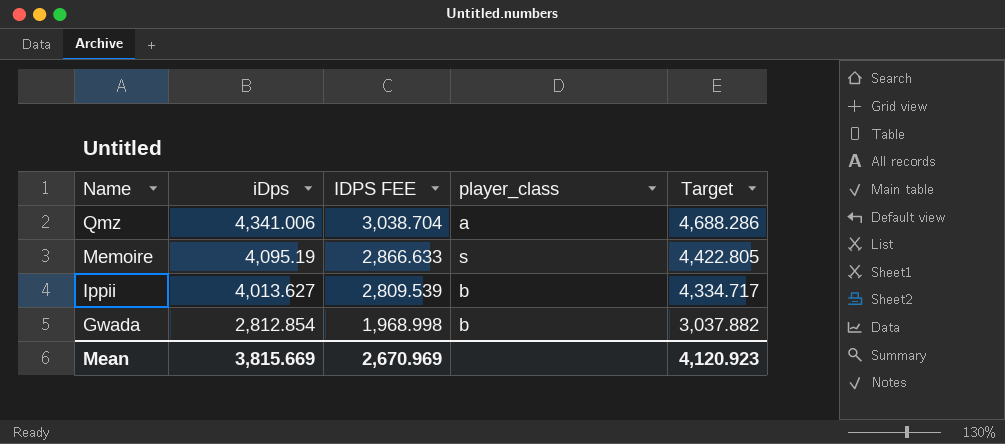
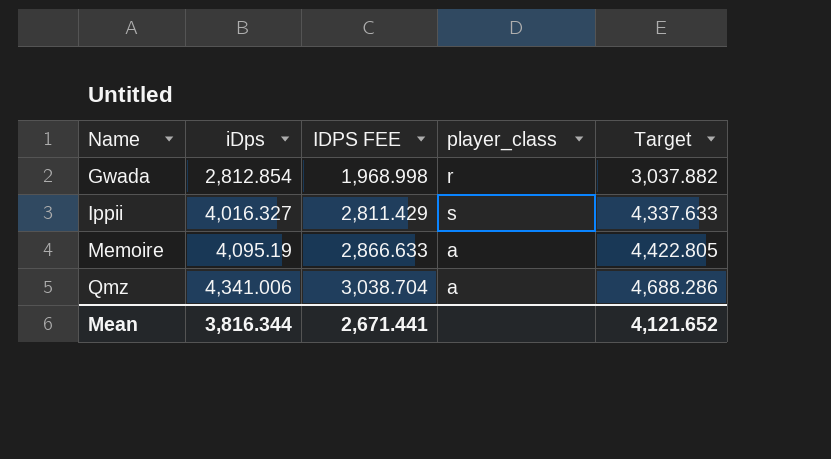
row order: Name descending -> Name ascending
Gwada | player_class: b -> r
Ippii | iDps: 4,013.627 -> 4,016.327
Ippii | IDPS FEE: 2,809.539 -> 2,811.429
Ippii | player_class: b -> s
Ippii | Target: 4,334.717 -> 4,337.633
Memoire | player_class: s -> a
Mean | iDps: 3,815.669 -> 3,816.344
Mean | IDPS FEE: 2,670.969 -> 2,671.441
Mean | Target: 4,120.923 -> 4,121.652

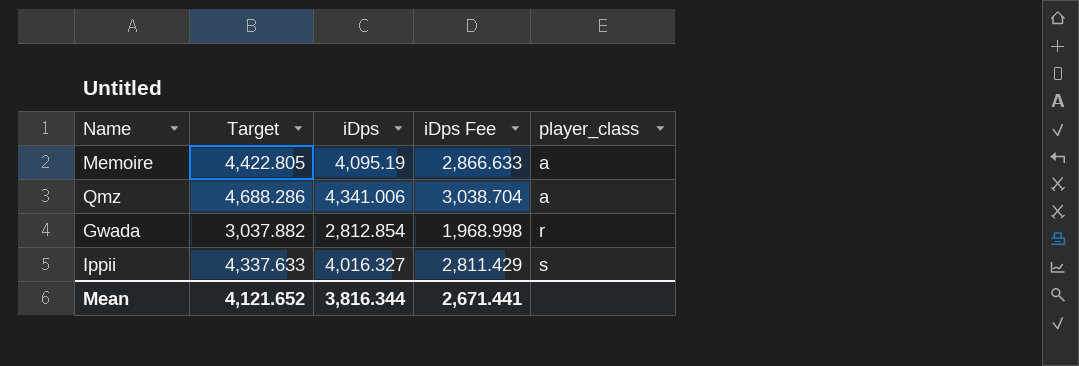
row order: Name ascending -> player_class ascending
column Target | position: 5 -> 2
column name: IDPS FEE -> iDps Fee

